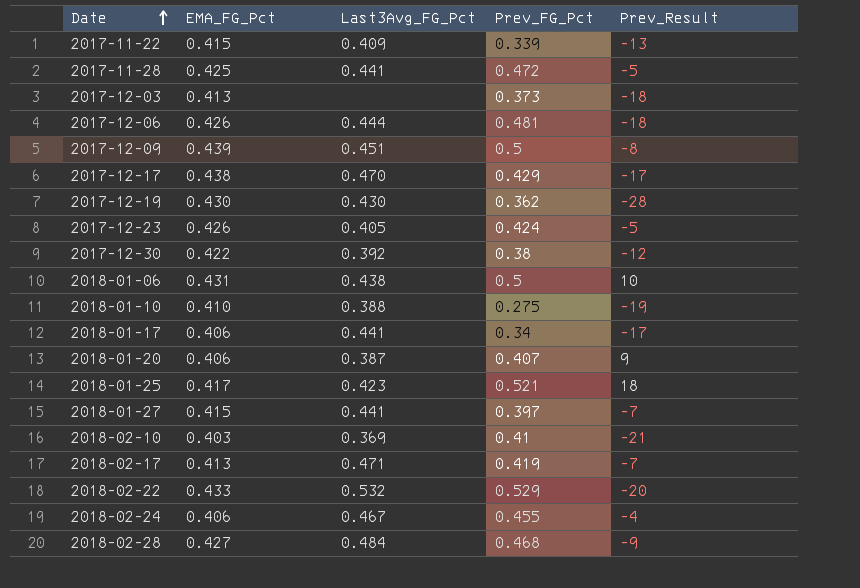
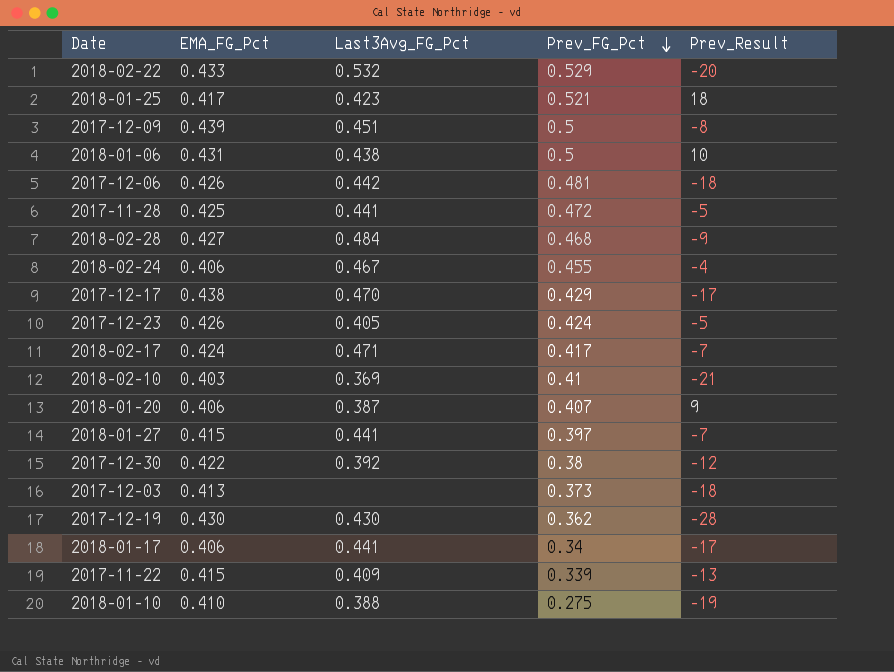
row order: Date ascending -> Prev_FG_Pct descending
2017-12-06 | Last3Avg_FG_Pct: 0.444 -> 0.442
2018-02-17 | EMA_FG_Pct: 0.413 -> 0.424
2018-02-17 | Prev_FG_Pct: 0.419 -> 0.417

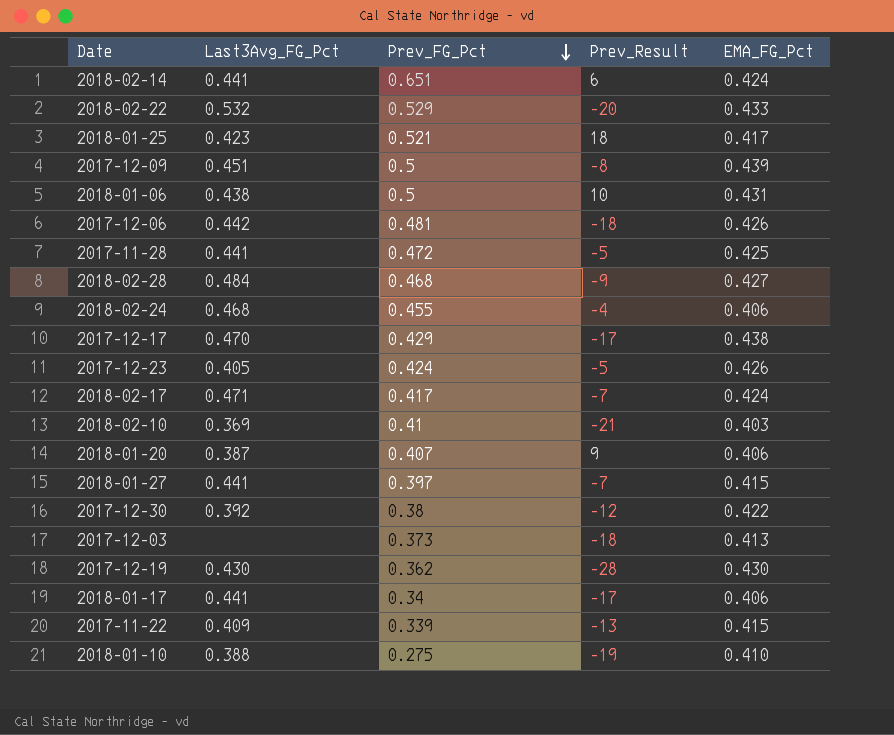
column EMA_FG_Pct | position: 2 -> 5
row 2018-02-14: none -> 0.441 | 0.651 | 6 | 0.424
2018-02-24 | Last3Avg_FG_Pct: 0.467 -> 0.468

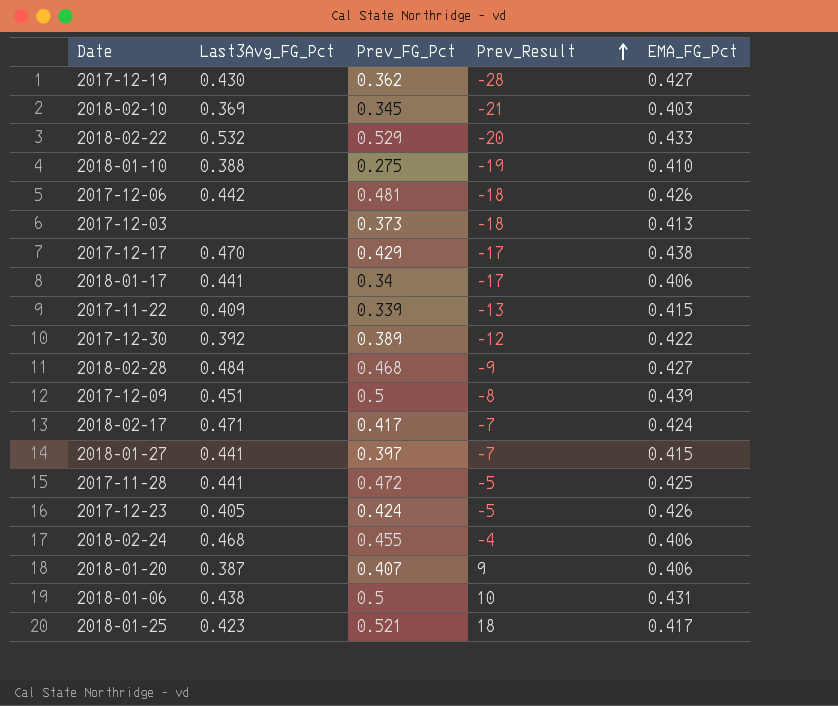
row order: Prev_FG_Pct descending -> Prev_Result ascending
row 2018-02-14: 0.441 | 0.651 | 6 | 0.424 -> none
2017-12-19 | EMA_FG_Pct: 0.430 -> 0.427
2018-02-10 | Prev_FG_Pct: 0.41 -> 0.345
2017-12-30 | Prev_FG_Pct: 0.38 -> 0.389

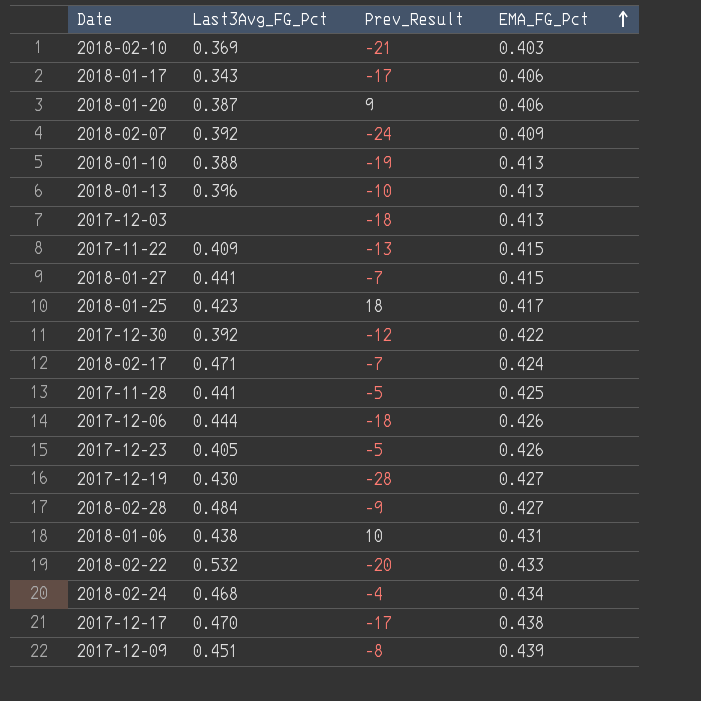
row order: Prev_Result ascending -> EMA_FG_Pct ascending
column Prev_FG_Pct | position: 3 -> none
2018-01-17 | Last3Avg_FG_Pct: 0.441 -> 0.343
row 2018-02-07: none -> 0.392 | -24 | 0.409
2018-01-10 | EMA_FG_Pct: 0.410 -> 0.413
row 2018-01-13: none -> 0.396 | -10 | 0.413
2017-12-06 | Last3Avg_FG_Pct: 0.442 -> 0.444
2018-02-24 | EMA_FG_Pct: 0.406 -> 0.434

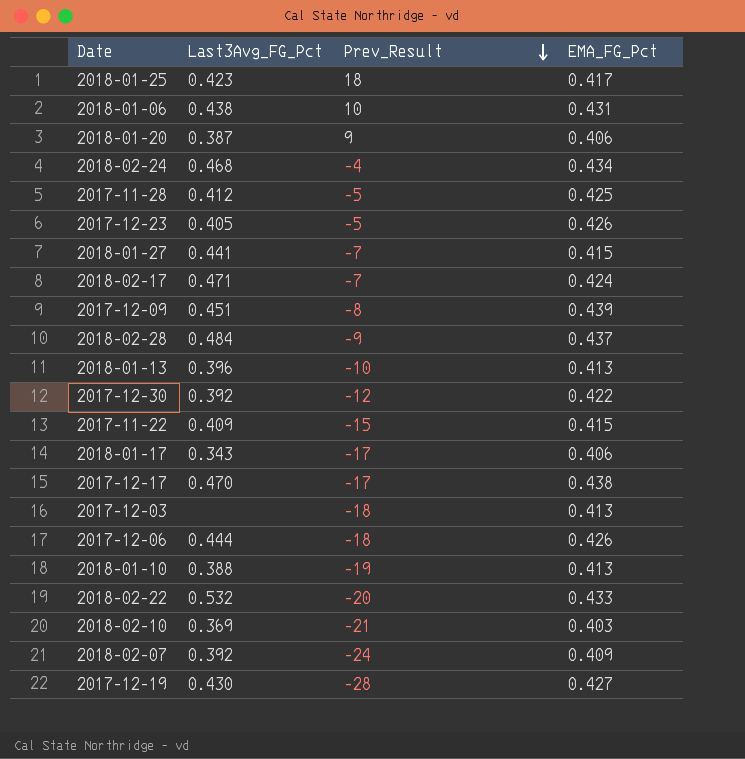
row order: EMA_FG_Pct ascending -> Prev_Result descending
2017-11-28 | Last3Avg_FG_Pct: 0.441 -> 0.412
2018-02-28 | EMA_FG_Pct: 0.427 -> 0.437
2017-11-22 | Prev_Result: -13 -> -15

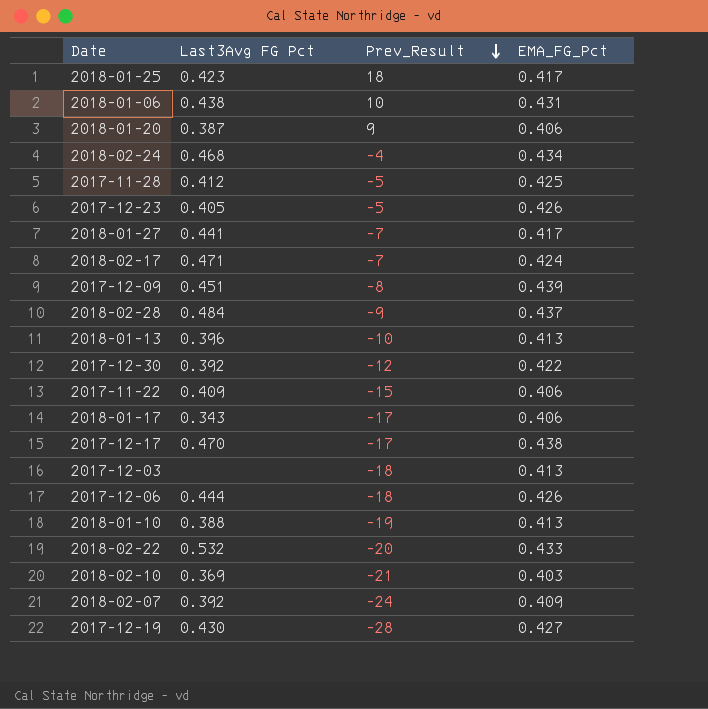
column name: Last3Avg_FG_Pct -> Last3Avg FG Pct
2018-01-27 | EMA_FG_Pct: 0.415 -> 0.417
2017-11-22 | EMA_FG_Pct: 0.415 -> 0.406

